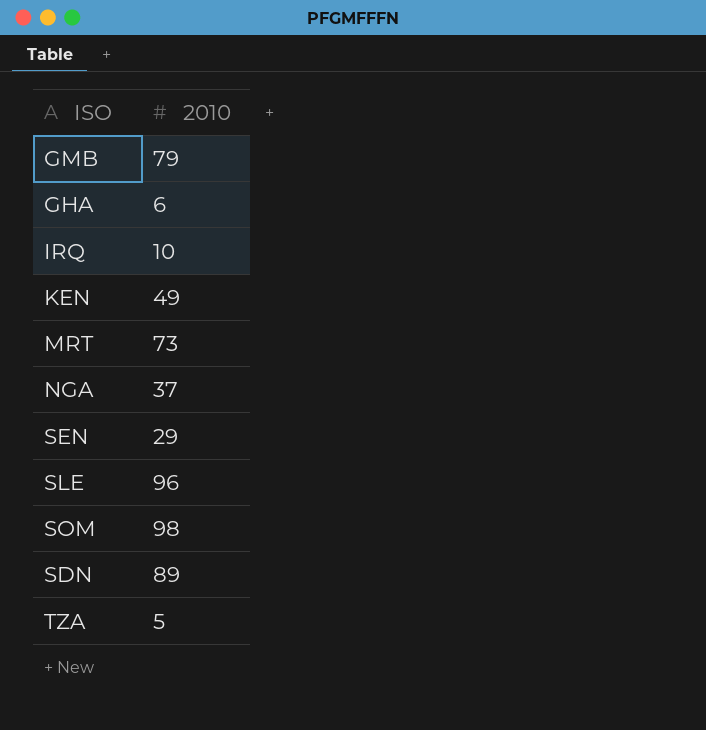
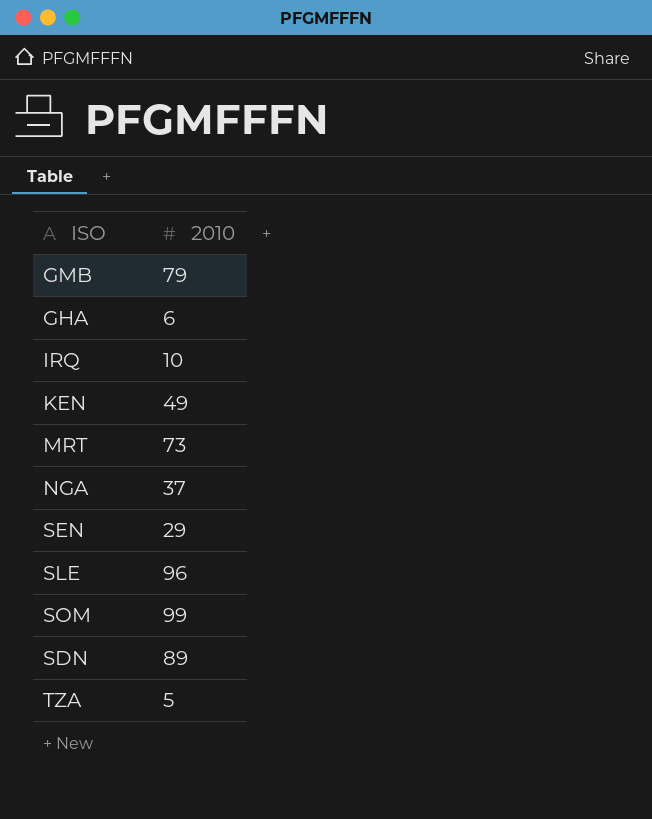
SOM | 2010: 98 -> 99

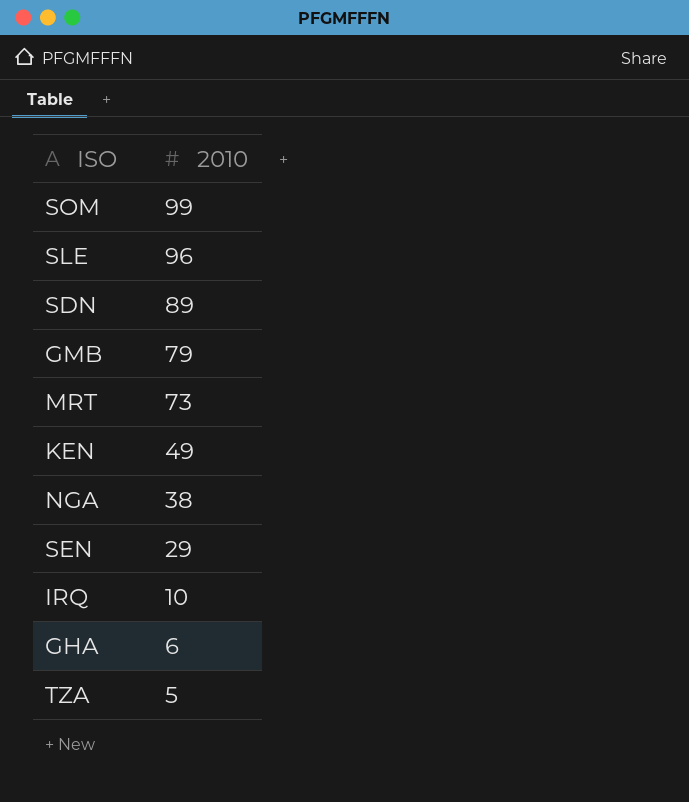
row order: none -> 2010 descending
NGA | 2010: 37 -> 38

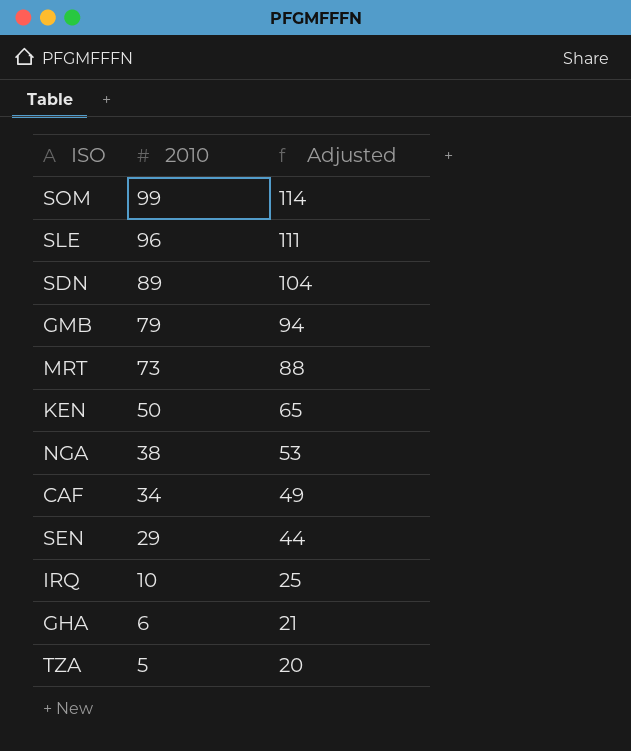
column Adjusted | formula: none -> [2010] + 15
KEN | 2010: 49 -> 50
row CAF: none -> 34 | 49

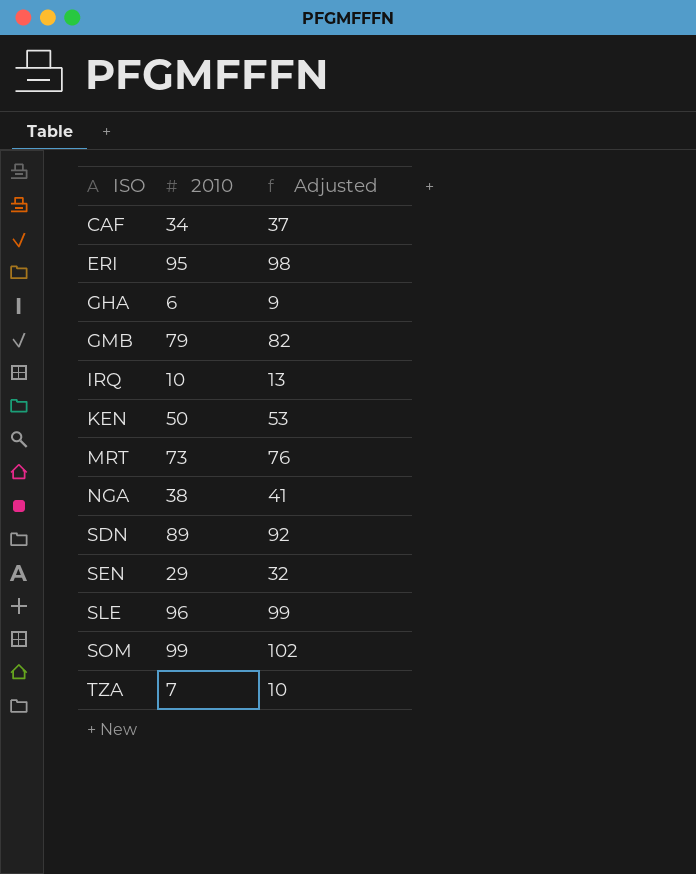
row order: 2010 descending -> ISO ascending
column Adjusted | formula: [2010] + 15 -> [2010] + 3
row ERI: none -> 95 | 98
TZA | 2010: 5 -> 7

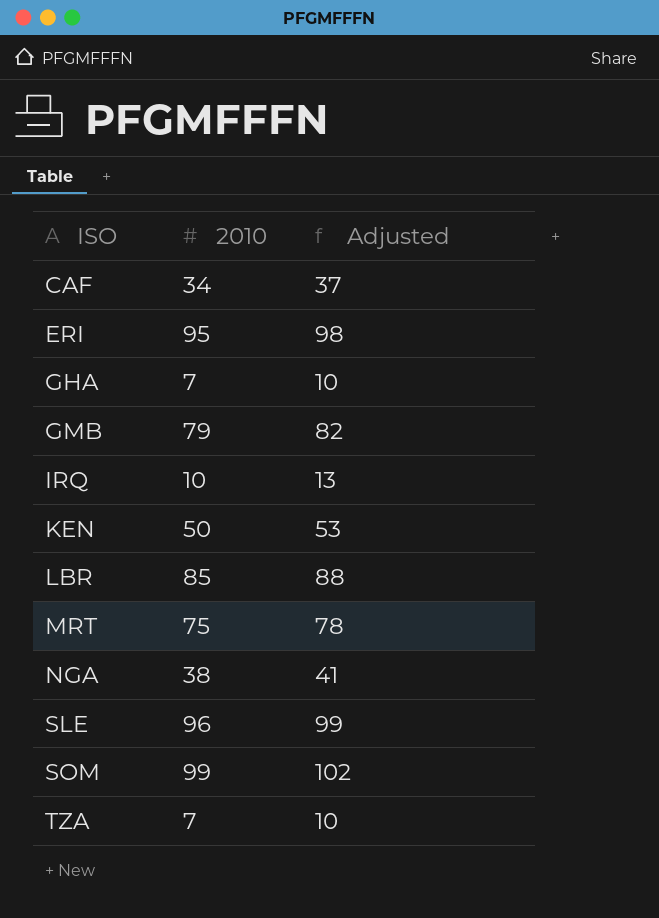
row SDN: 89 | 92 -> none
row SEN: 29 | 32 -> none
GHA | 2010: 6 -> 7
GHA | Adjusted: 9 -> 10
row LBR: none -> 85 | 88
MRT | 2010: 73 -> 75
MRT | Adjusted: 76 -> 78

